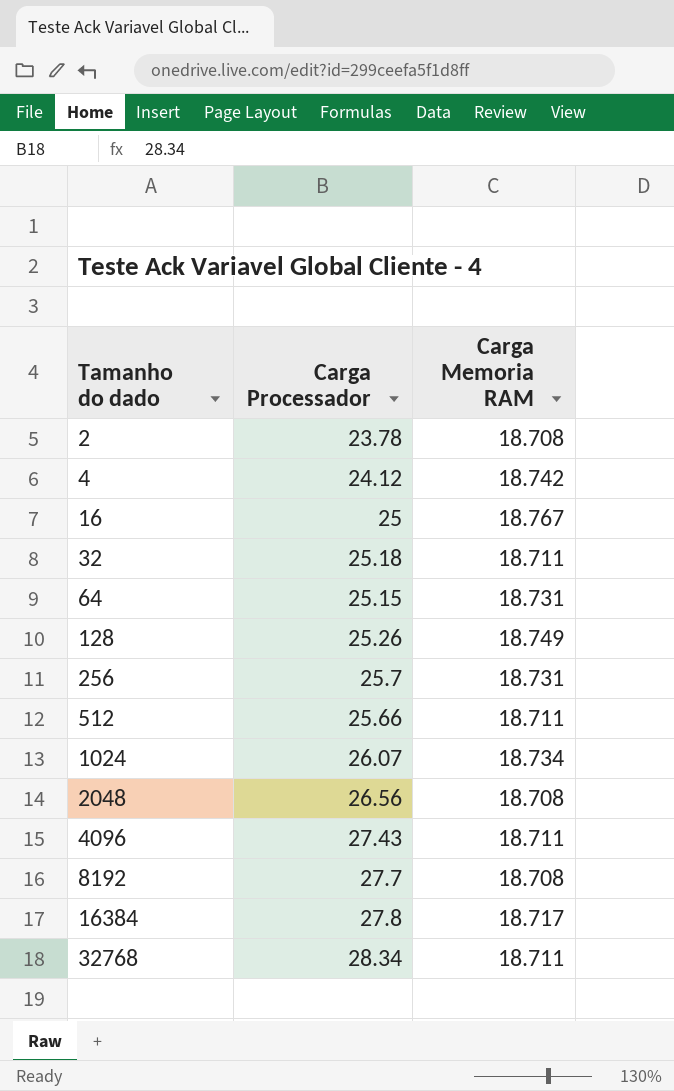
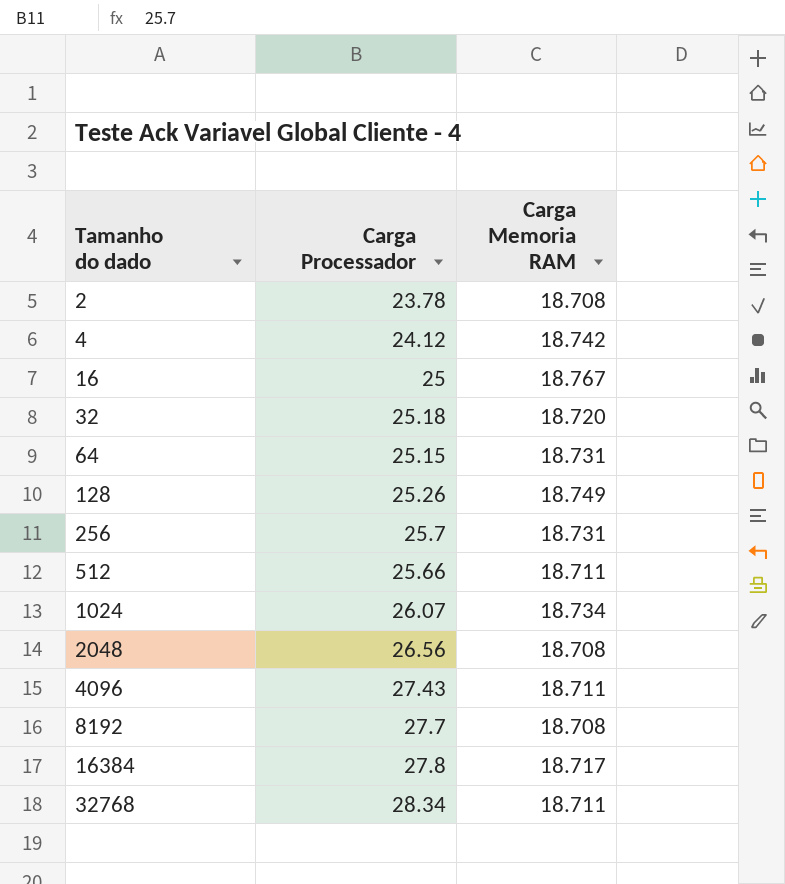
32 | Carga Memoria RAM: 18.711 -> 18.720

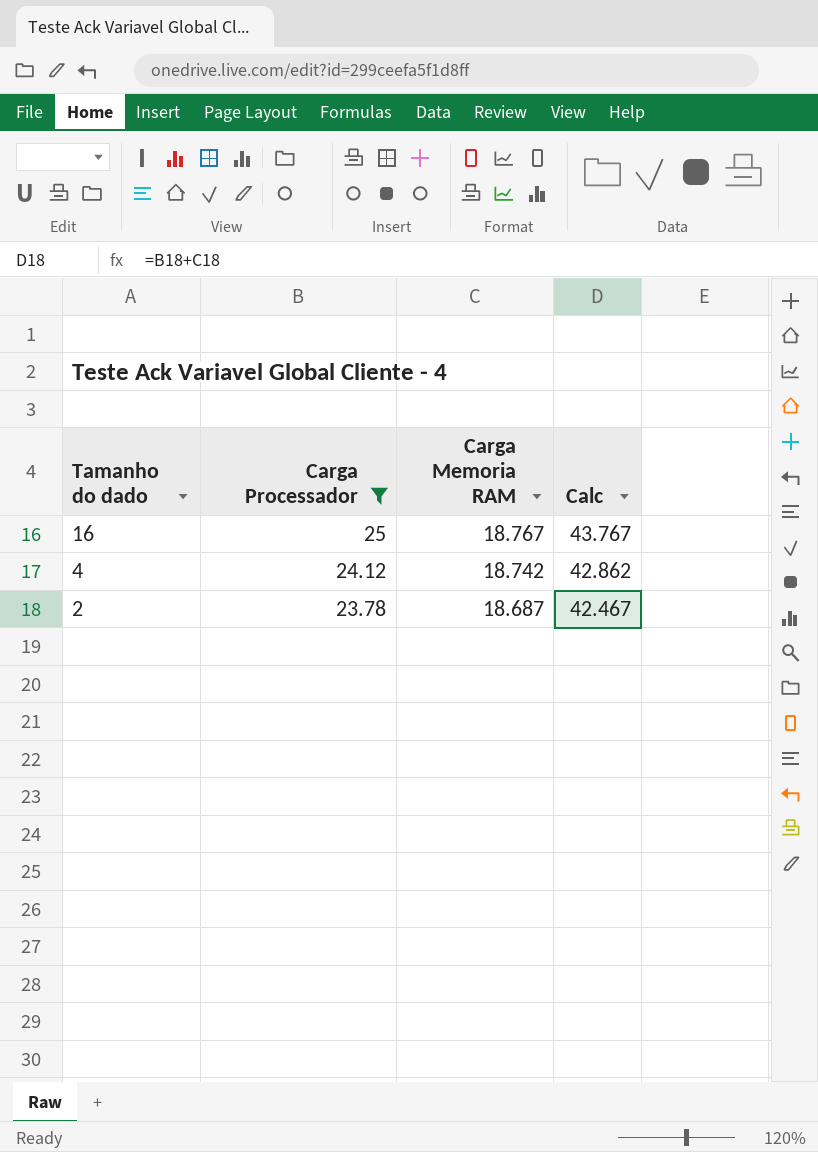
filter: none -> Carga Processador <= 25
row order: Tamanho do dado ascending -> Tamanho do dado descending
column Calc | formula: none -> [Carga Processador] + [Carga Memoria RAM]
2 | Carga Memoria RAM: 18.708 -> 18.687

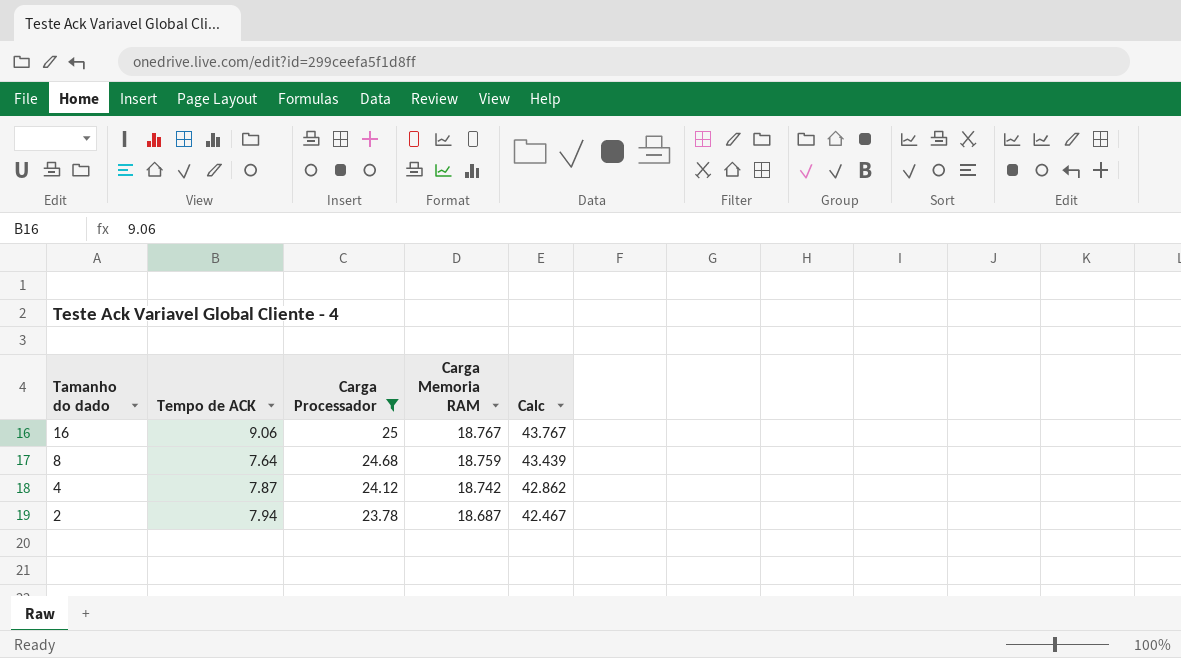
column Tempo de ACK | position: none -> 2
row 8: none -> 7.64 | 24.68 | 18.759 | 43.439

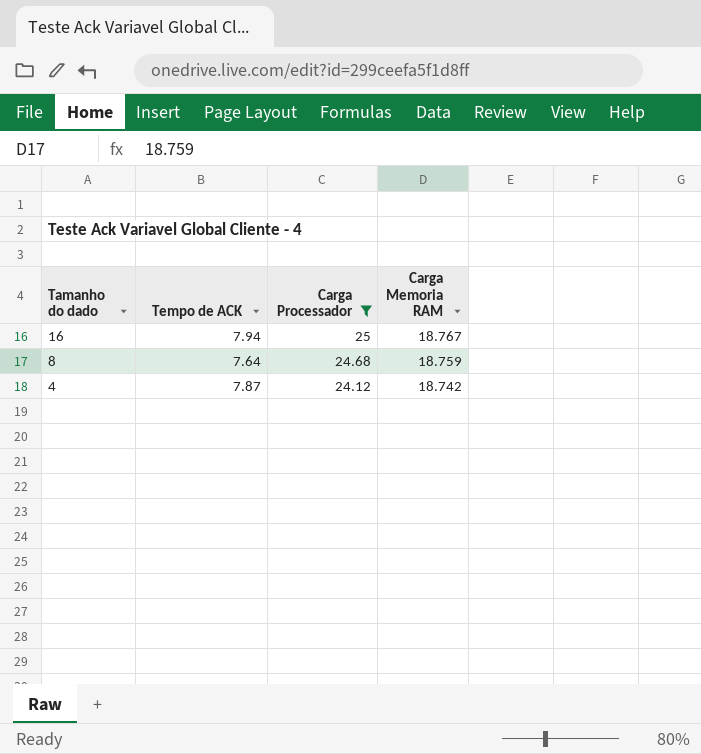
column Calc | formula: [Carga Processador] + [Carga Memoria RAM] -> none
row 2: 7.94 | 23.78 | 18.687 | 42.467 -> none
16 | Tempo de ACK: 9.06 -> 7.94

